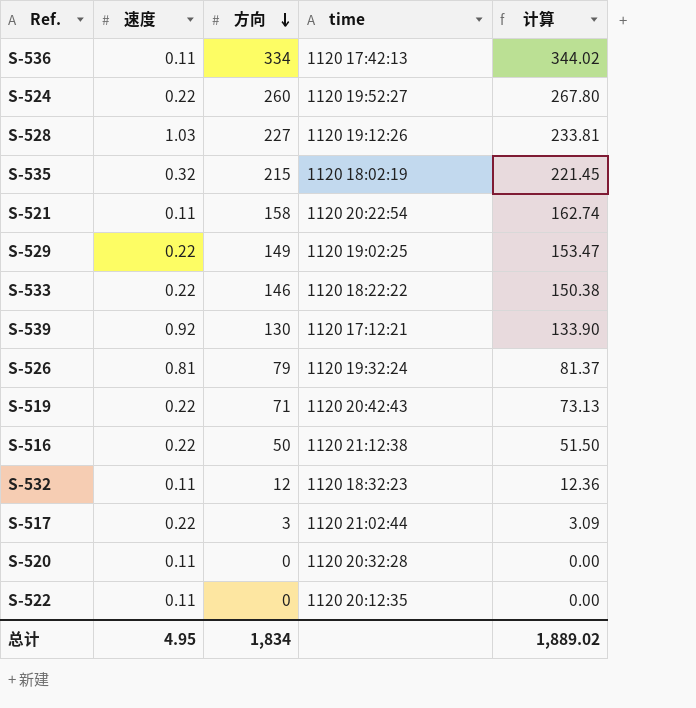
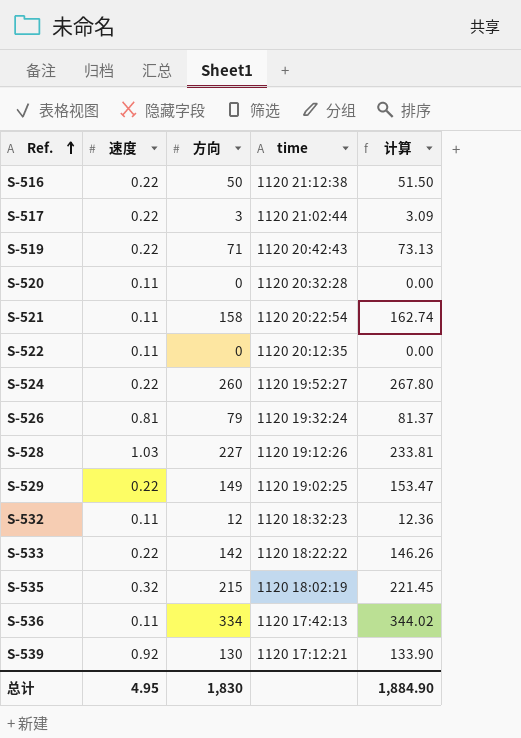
row order: 方向 descending -> Ref. ascending
S-533 | 方向: 146 -> 142
S-533 | 计算: 150.38 -> 146.26
总计 | 方向: 1,834 -> 1,830
总计 | 计算: 1,889.02 -> 1,884.90

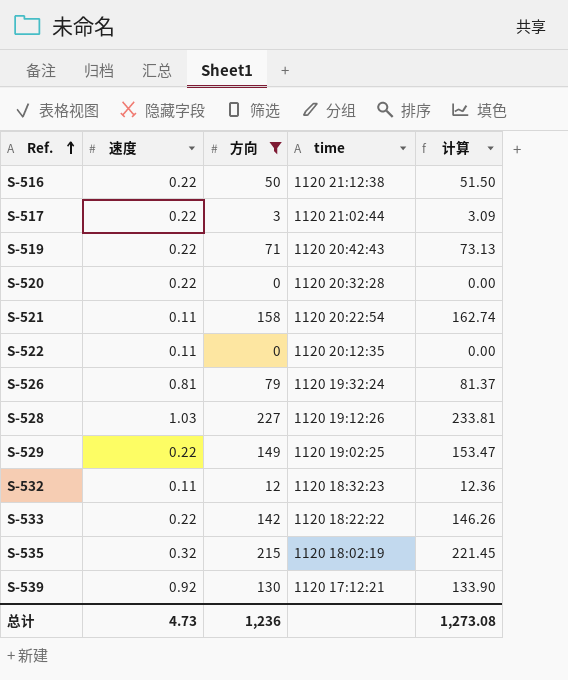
filter: none -> 方向 <= 227
S-520 | 速度: 0.11 -> 0.22
总计 | 速度: 4.95 -> 4.73
总计 | 方向: 1,830 -> 1,236
总计 | 计算: 1,884.90 -> 1,273.08

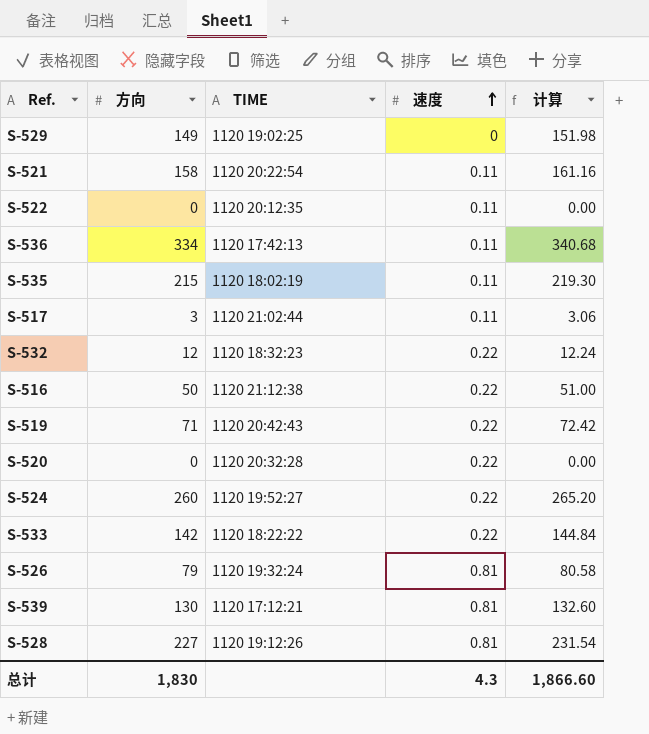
filter: 方向 <= 227 -> none
row order: Ref. ascending -> 速度 ascending
column name: time -> TIME
column 速度 | position: 2 -> 4
column 计算 | formula: [方向] * 1.03 -> [方向] * 1.02
S-529 | 速度: 0.22 -> 0
S-535 | 速度: 0.32 -> 0.11
S-517 | 速度: 0.22 -> 0.11
S-532 | 速度: 0.11 -> 0.22
S-539 | 速度: 0.92 -> 0.81
S-528 | 速度: 1.03 -> 0.81
总计 | 方向: 1,236 -> 1,830
总计 | 速度: 4.73 -> 4.3
总计 | 计算: 1,273.08 -> 1,866.60

